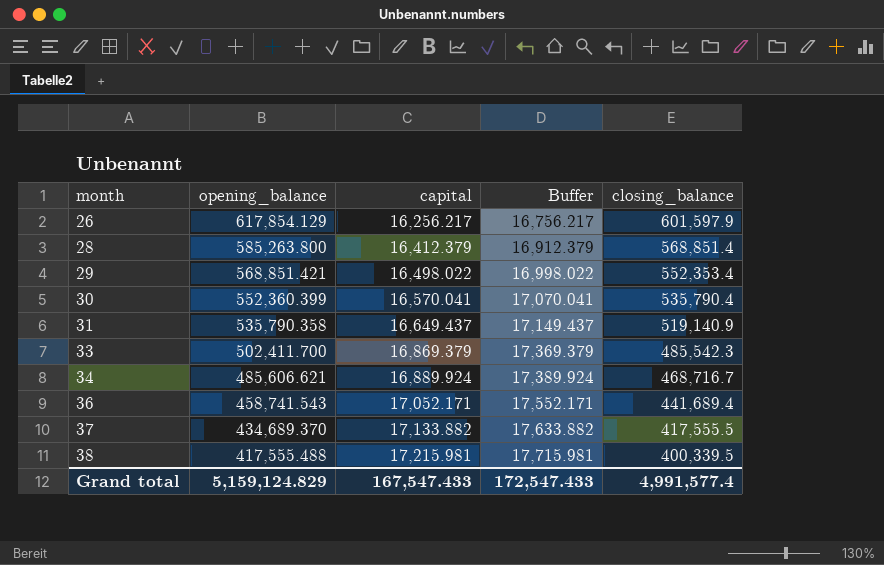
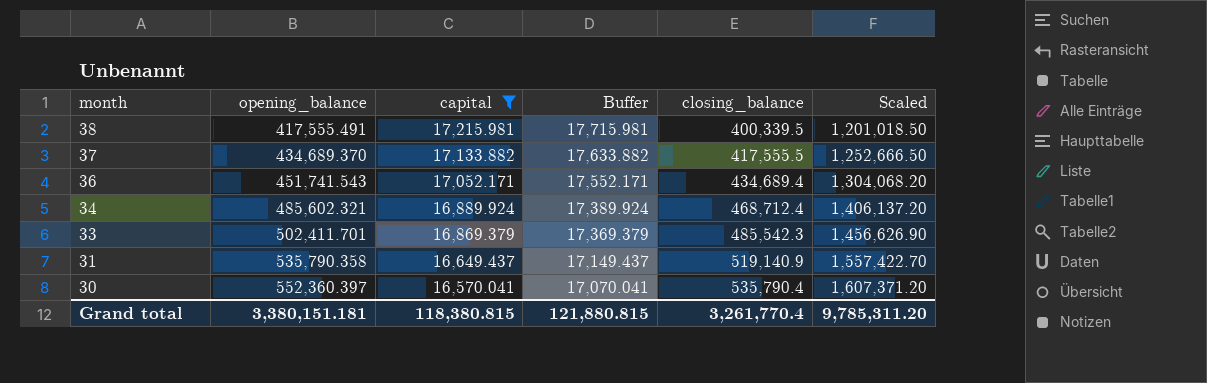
filter: none -> capital >= 16,570.041
row order: month ascending -> month descending
column Scaled | formula: none -> [closing_balance] * 3
38 | opening_balance: 417,555.488 -> 417,555.491
36 | opening_balance: 458,741.543 -> 451,741.543
36 | closing_balance: 441,689.4 -> 434,689.4
34 | opening_balance: 485,606.621 -> 485,602.321
34 | closing_balance: 468,716.7 -> 468,712.4
33 | opening_balance: 502,411.700 -> 502,411.701
30 | opening_balance: 552,360.399 -> 552,360.397
Grand total | opening_balance: 5,159,124.829 -> 3,380,151.181
Grand total | capital: 167,547.433 -> 118,380.815
Grand total | Buffer: 172,547.433 -> 121,880.815
Grand total | closing_balance: 4,991,577.4 -> 3,261,770.4

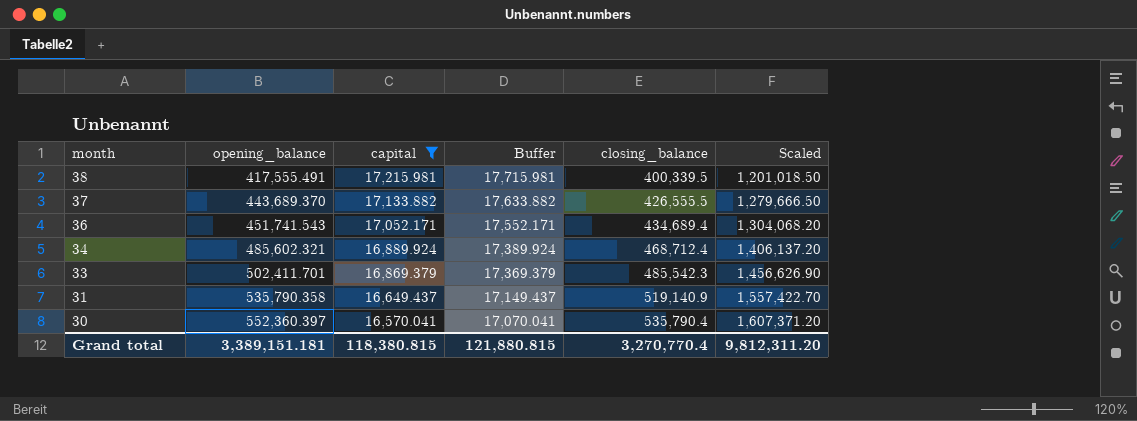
37 | opening_balance: 434,689.370 -> 443,689.370
37 | closing_balance: 417,555.5 -> 426,555.5
37 | Scaled: 1,252,666.50 -> 1,279,666.50
Grand total | opening_balance: 3,380,151.181 -> 3,389,151.181
Grand total | closing_balance: 3,261,770.4 -> 3,270,770.4
Grand total | Scaled: 9,785,311.20 -> 9,812,311.20

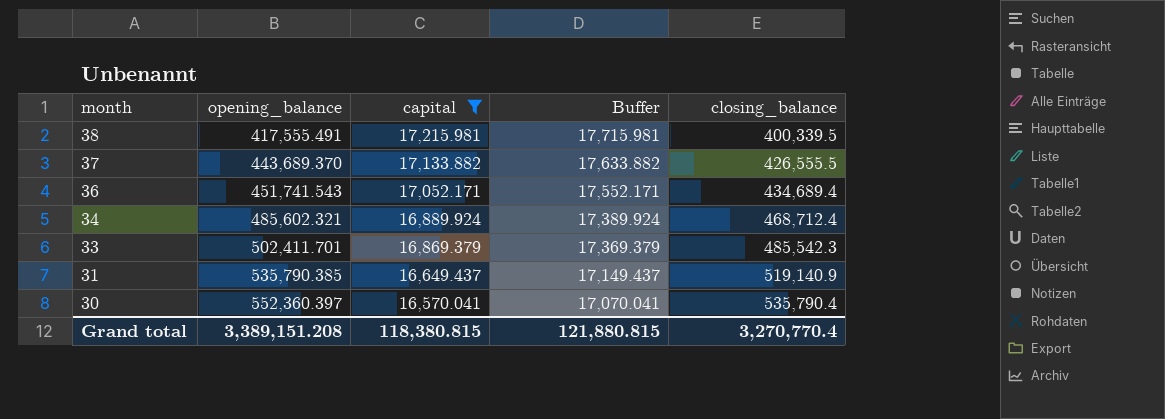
column Scaled | formula: [closing_balance] * 3 -> none
31 | opening_balance: 535,790.358 -> 535,790.385
Grand total | opening_balance: 3,389,151.181 -> 3,389,151.208

